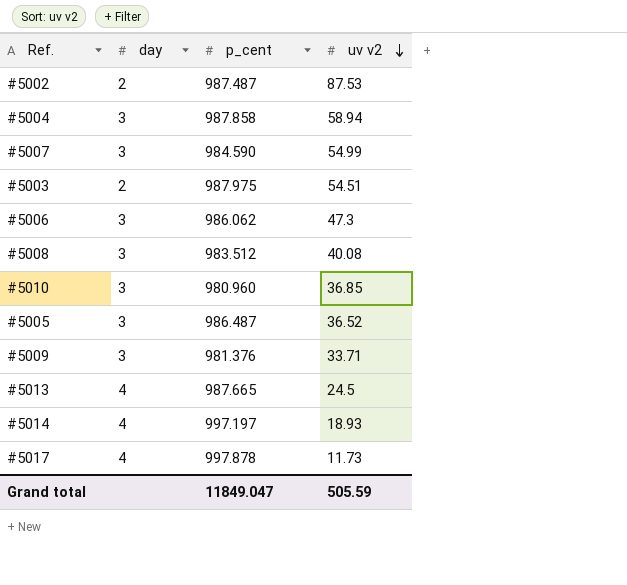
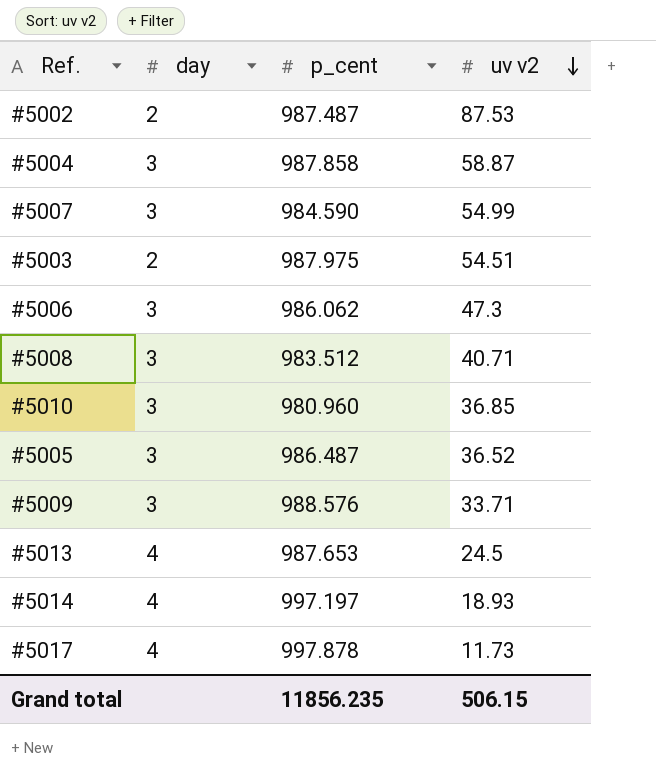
#5004 | uv v2: 58.94 -> 58.87
#5008 | uv v2: 40.08 -> 40.71
#5009 | p_cent: 981.376 -> 988.576
#5013 | p_cent: 987.665 -> 987.653
Grand total | p_cent: 11849.047 -> 11856.235
Grand total | uv v2: 505.59 -> 506.15

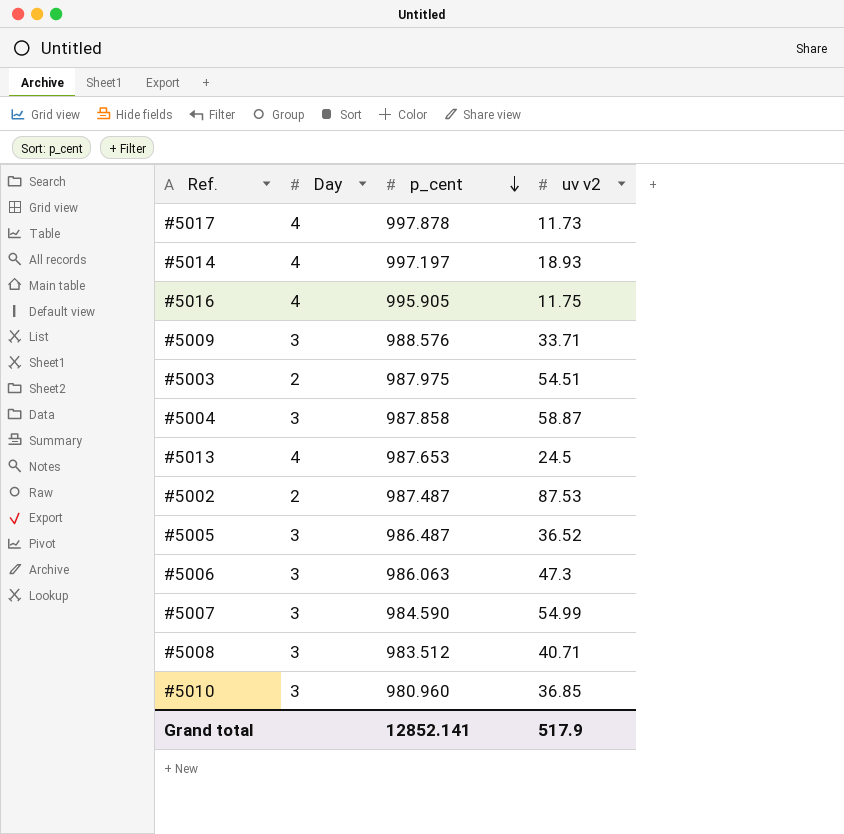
row order: uv v2 descending -> p_cent descending
column name: day -> Day
row #5016: none -> 4 | 995.905 | 11.75
#5006 | p_cent: 986.062 -> 986.063
Grand total | p_cent: 11856.235 -> 12852.141
Grand total | uv v2: 506.15 -> 517.9

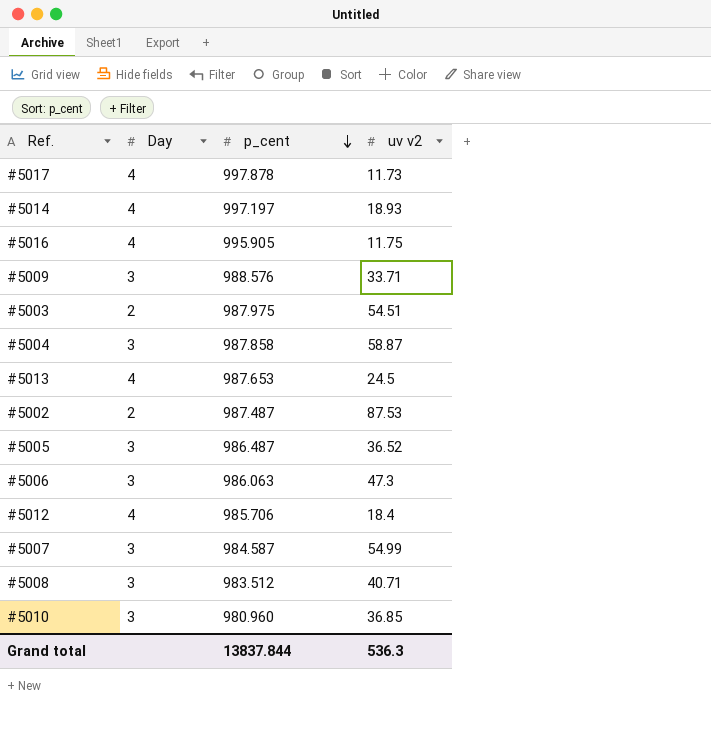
row #5012: none -> 4 | 985.706 | 18.4
#5007 | p_cent: 984.590 -> 984.587
Grand total | p_cent: 12852.141 -> 13837.844
Grand total | uv v2: 517.9 -> 536.3

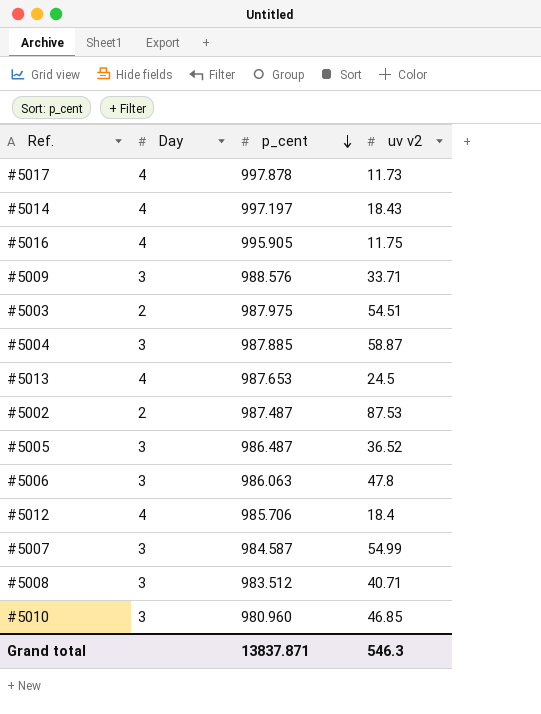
#5014 | uv v2: 18.93 -> 18.43
#5004 | p_cent: 987.858 -> 987.885
#5006 | uv v2: 47.3 -> 47.8
#5010 | uv v2: 36.85 -> 46.85
Grand total | p_cent: 13837.844 -> 13837.871
Grand total | uv v2: 536.3 -> 546.3

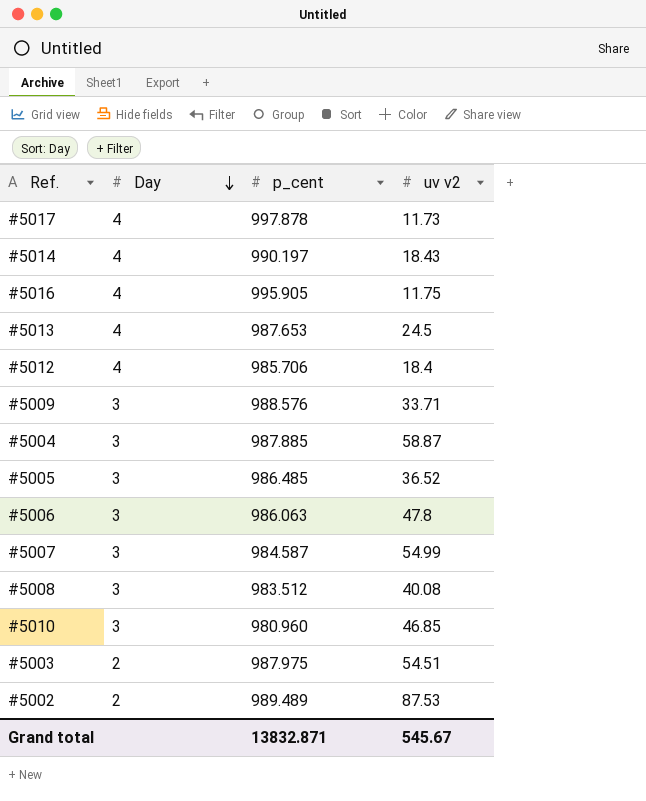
row order: p_cent descending -> Day descending
#5014 | p_cent: 997.197 -> 990.197
#5005 | p_cent: 986.487 -> 986.485
#5008 | uv v2: 40.71 -> 40.08
#5002 | p_cent: 987.487 -> 989.489
Grand total | p_cent: 13837.871 -> 13832.871
Grand total | uv v2: 546.3 -> 545.67

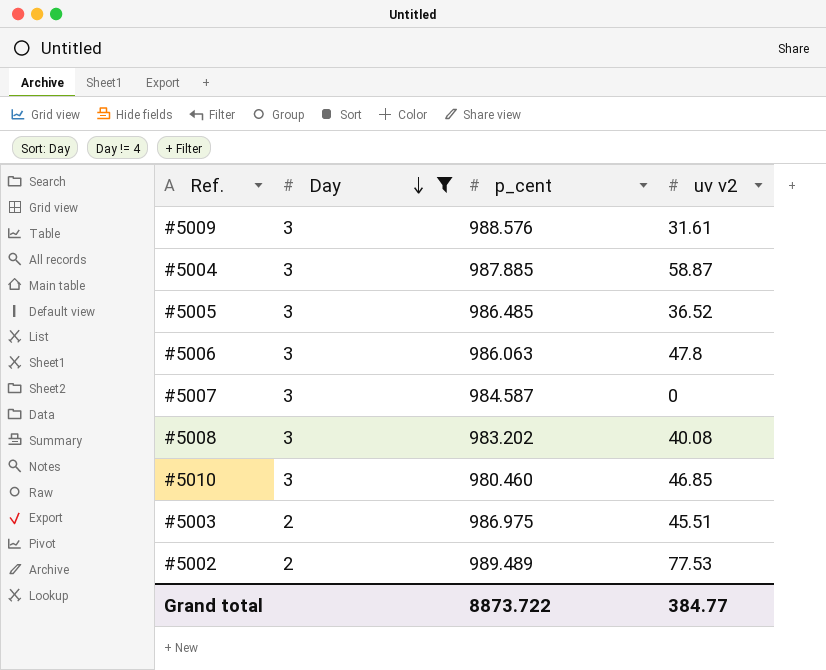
filter: none -> Day != 4
#5009 | uv v2: 33.71 -> 31.61
#5007 | uv v2: 54.99 -> 0
#5008 | p_cent: 983.512 -> 983.202
#5010 | p_cent: 980.960 -> 980.460
#5003 | p_cent: 987.975 -> 986.975
#5003 | uv v2: 54.51 -> 45.51
#5002 | uv v2: 87.53 -> 77.53
Grand total | p_cent: 13832.871 -> 8873.722
Grand total | uv v2: 545.67 -> 384.77

